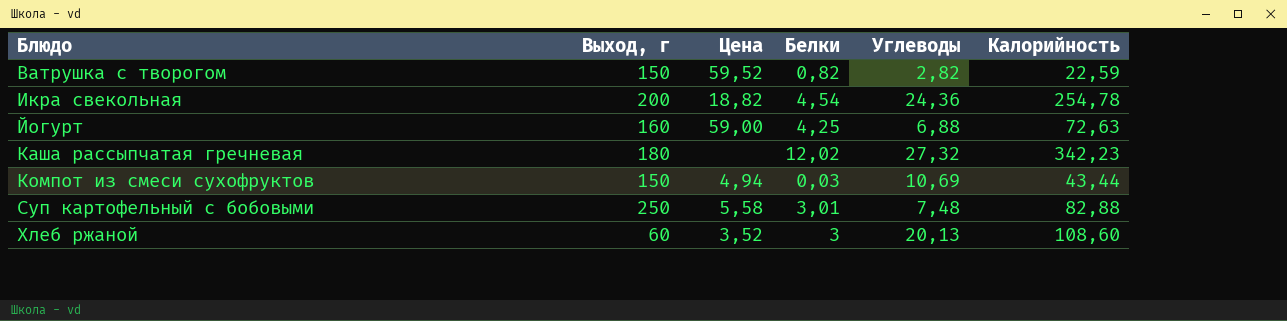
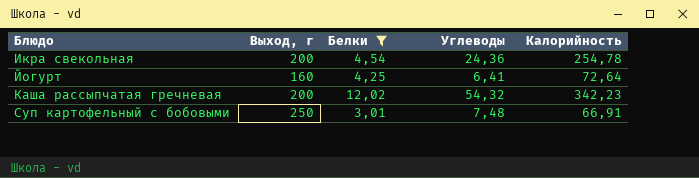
filter: none -> Белки >= 3,01
column Цена | position: 3 -> none
Йогурт | Углеводы: 6,88 -> 6,41
Йогурт | Калорийность: 72,63 -> 72,64
Каша рассыпчатая гречневая | Выход, г: 180 -> 200
Каша рассыпчатая гречневая | Углеводы: 27,32 -> 54,32
Суп картофельный с бобовыми | Калорийность: 82,88 -> 66,91

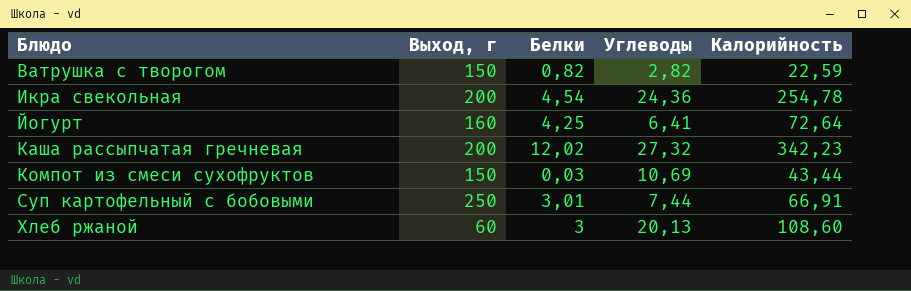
filter: Белки >= 3,01 -> none
Каша рассыпчатая гречневая | Углеводы: 54,32 -> 27,32
Суп картофельный с бобовыми | Углеводы: 7,48 -> 7,44

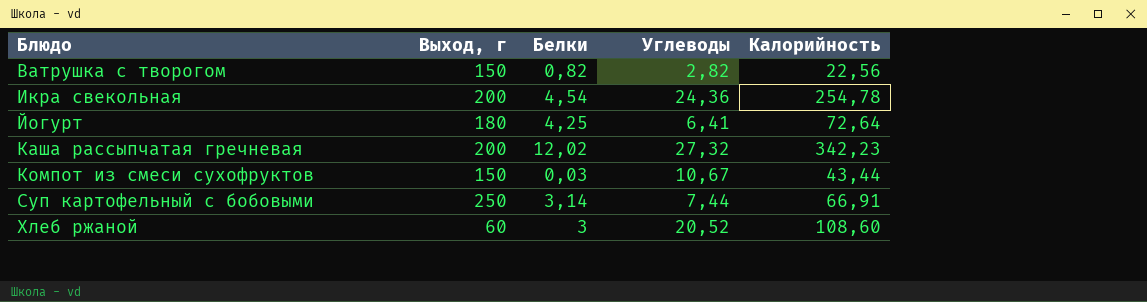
Ватрушка с творогом | Калорийность: 22,59 -> 22,56
Йогурт | Выход, г: 160 -> 180
Компот из смеси сухофруктов | Углеводы: 10,69 -> 10,67
Суп картофельный с бобовыми | Белки: 3,01 -> 3,14
Хлеб ржаной | Углеводы: 20,13 -> 20,52

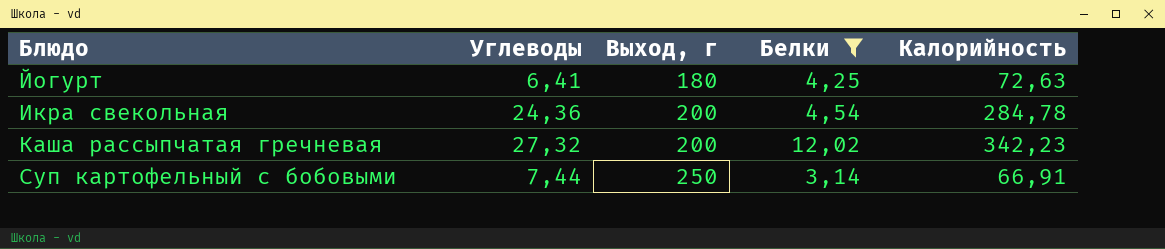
filter: none -> Белки >= 3,14
row order: Блюдо ascending -> Выход, г ascending
column Углеводы | position: 4 -> 2
Йогурт | Калорийность: 72,64 -> 72,63
Икра свекольная | Калорийность: 254,78 -> 284,78

